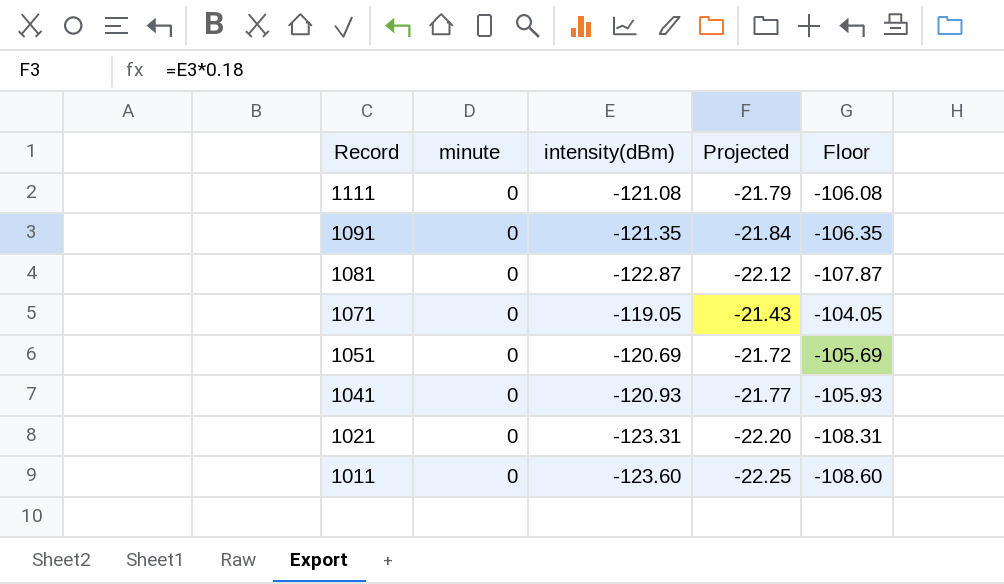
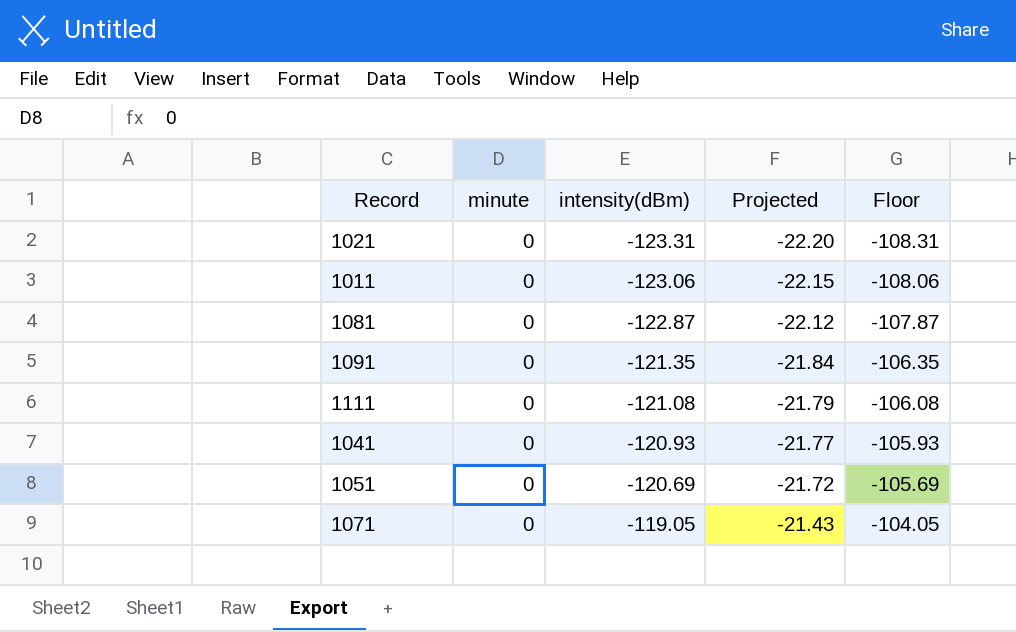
row order: Record descending -> intensity(dBm) ascending
1011 | intensity(dBm): -123.60 -> -123.06
1011 | Projected: -22.25 -> -22.15
1011 | Floor: -108.60 -> -108.06

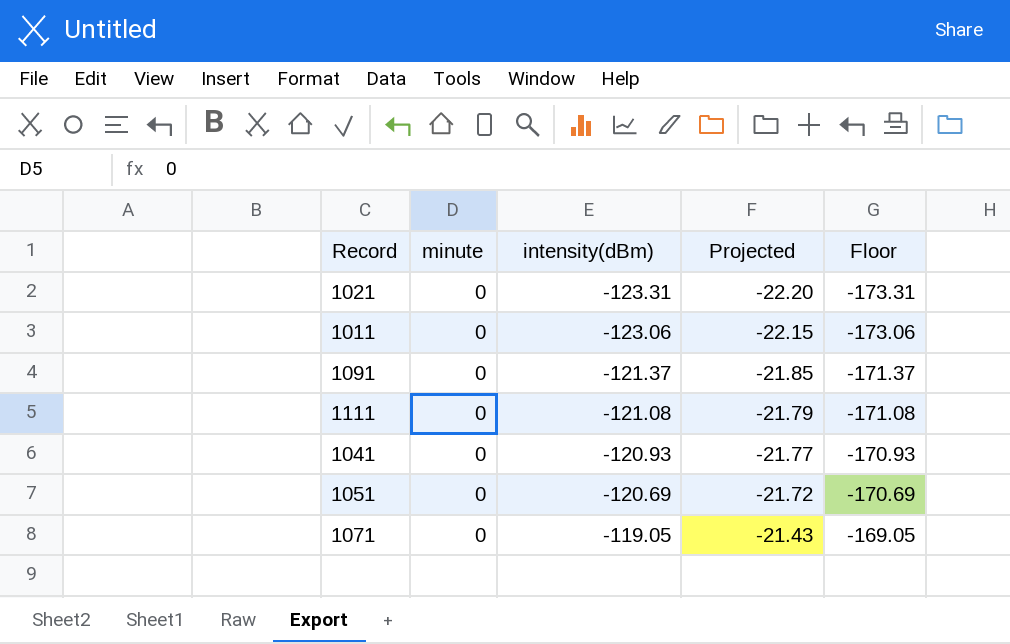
column Floor | formula: [intensity(dBm)] + 15 -> [intensity(dBm)] - 50
row 1081: 0 | -122.87 | -22.12 | -107.87 -> none
1091 | intensity(dBm): -121.35 -> -121.37
1091 | Projected: -21.84 -> -21.85

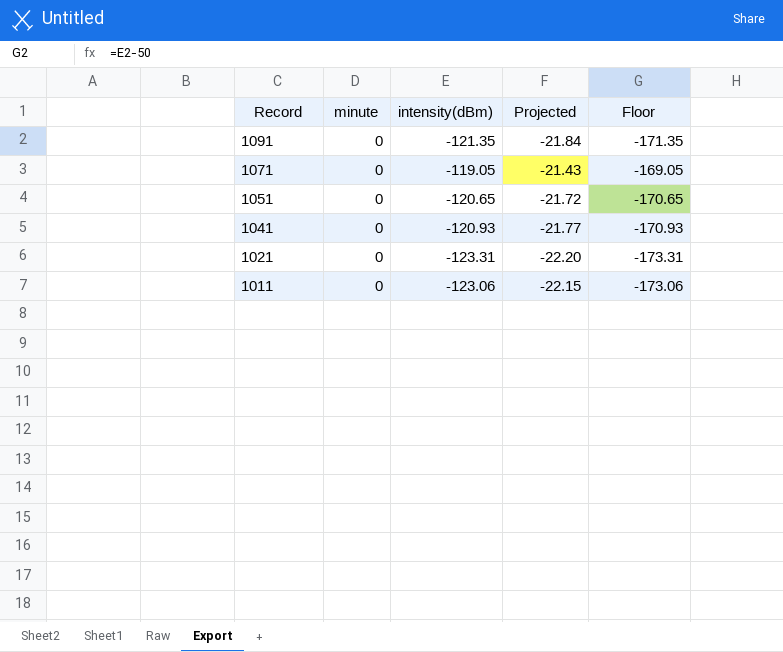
row order: intensity(dBm) ascending -> Record descending
row 1111: 0 | -121.08 | -21.79 | -171.08 -> none
1091 | intensity(dBm): -121.37 -> -121.35
1091 | Projected: -21.85 -> -21.84
1091 | Floor: -171.37 -> -171.35
1051 | intensity(dBm): -120.69 -> -120.65
1051 | Floor: -170.69 -> -170.65

